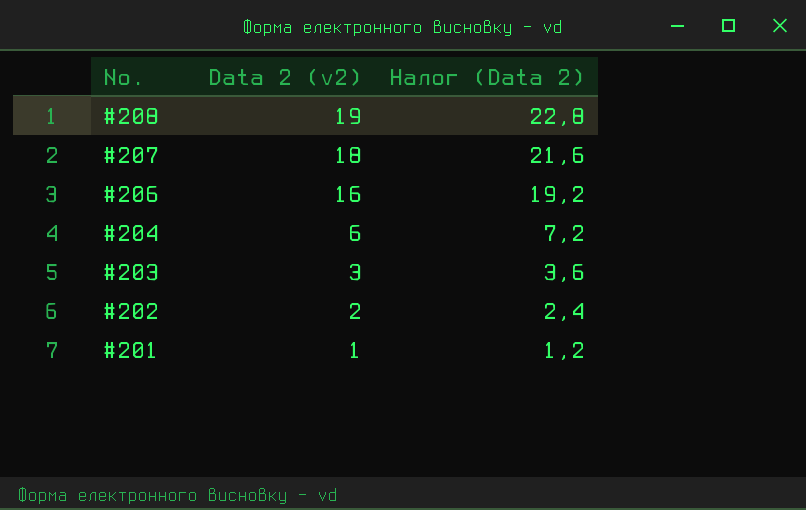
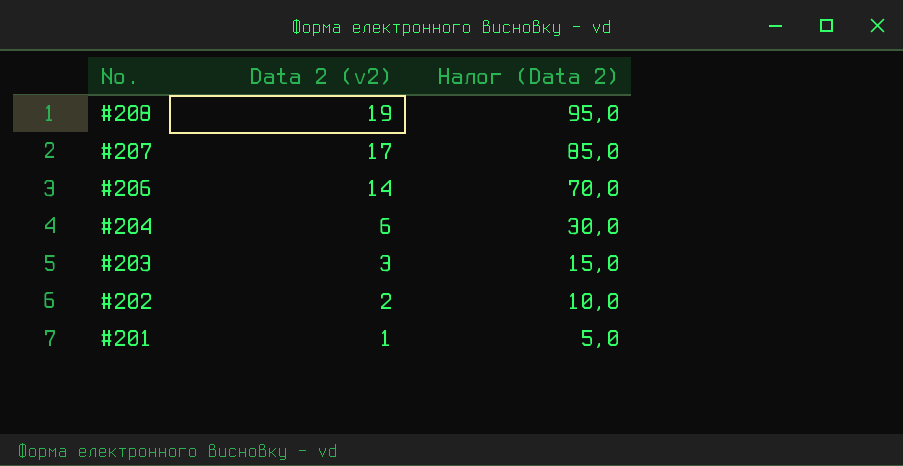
column Налог (Data 2) | formula: [Data 2 (v2)] * 1,2 -> [Data 2 (v2)] * 5
#207 | Data 2 (v2): 18 -> 17
#206 | Data 2 (v2): 16 -> 14

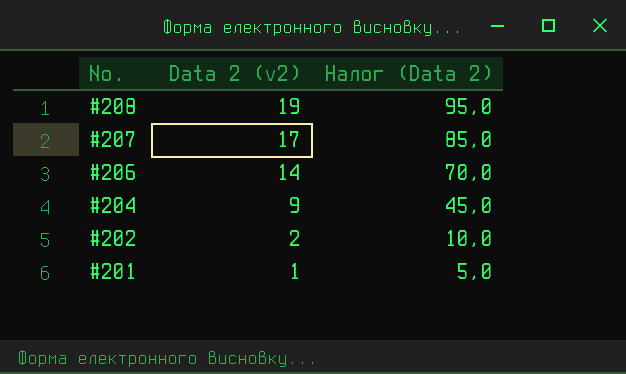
row #203: 3 | 15,0 -> none
#204 | Data 2 (v2): 6 -> 9
#204 | Налог (Data 2): 30,0 -> 45,0

